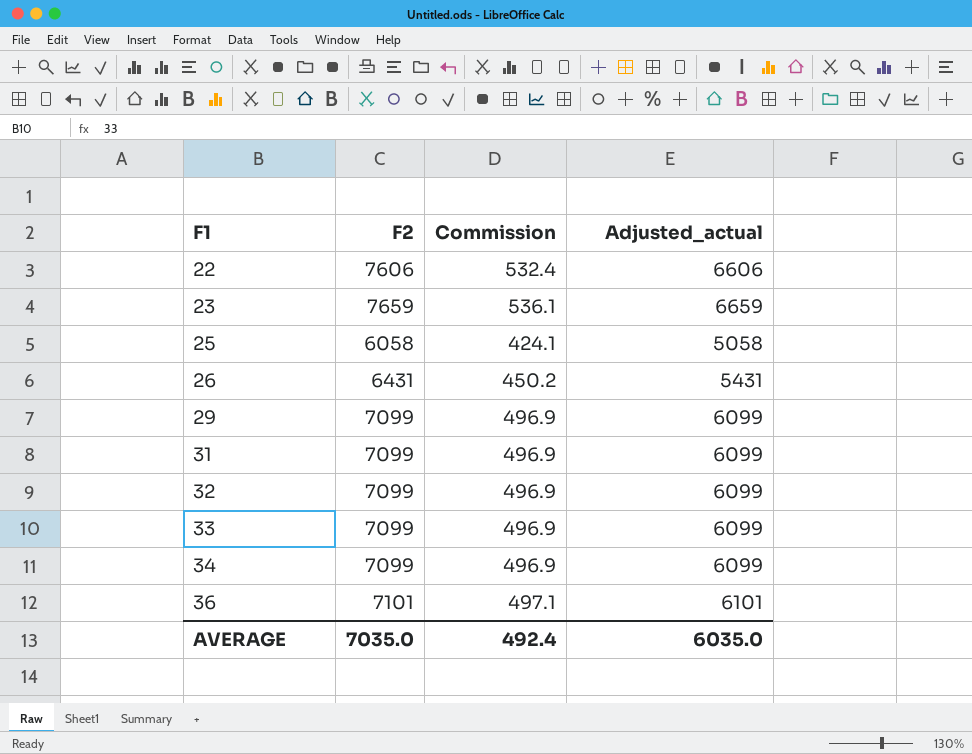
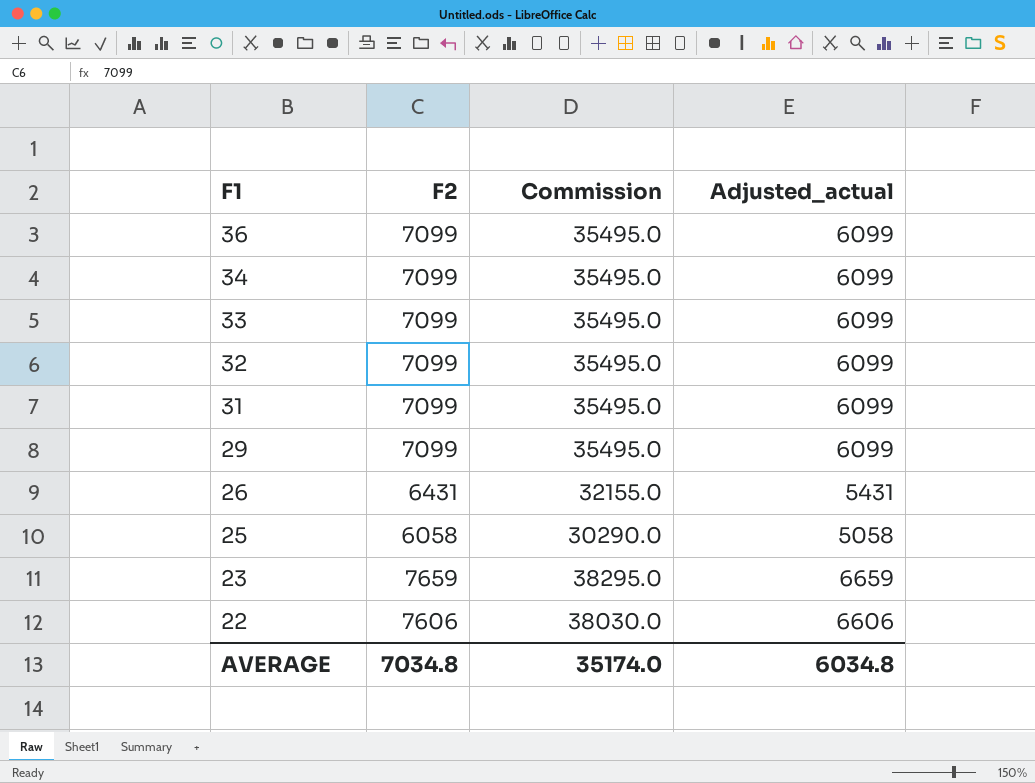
row order: F1 ascending -> F1 descending
column Commission | formula: [F2] * 0.07 -> [F2] * 5
36 | F2: 7101 -> 7099
36 | Adjusted_actual: 6101 -> 6099
AVERAGE | F2: 7035.0 -> 7034.8
AVERAGE | Commission: 492.4 -> 35174.0
AVERAGE | Adjusted_actual: 6035.0 -> 6034.8

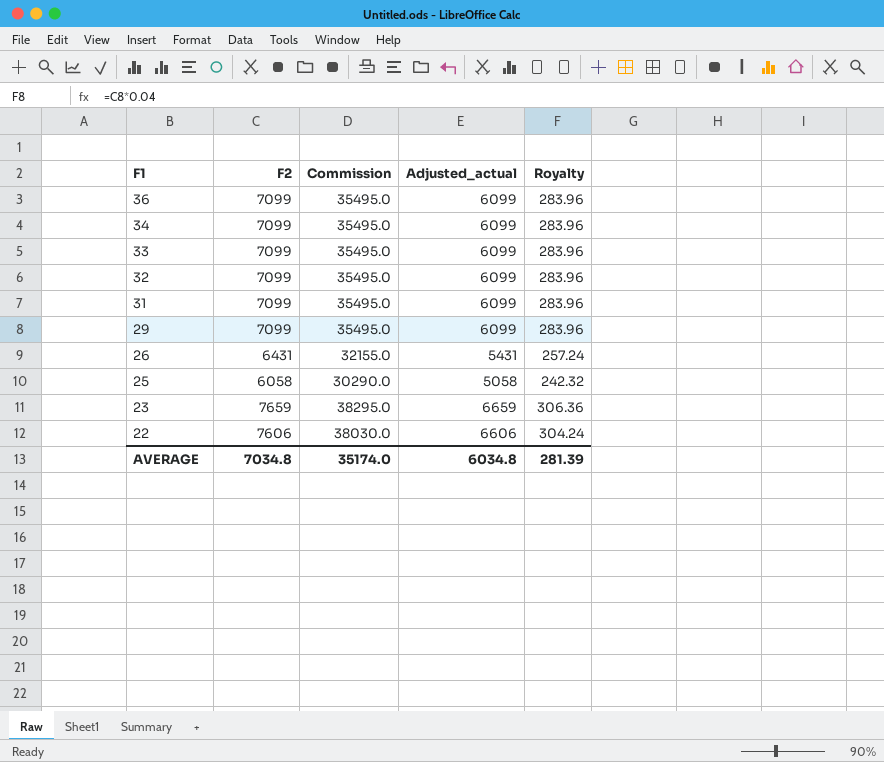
column Royalty | formula: none -> [F2] * 0.04

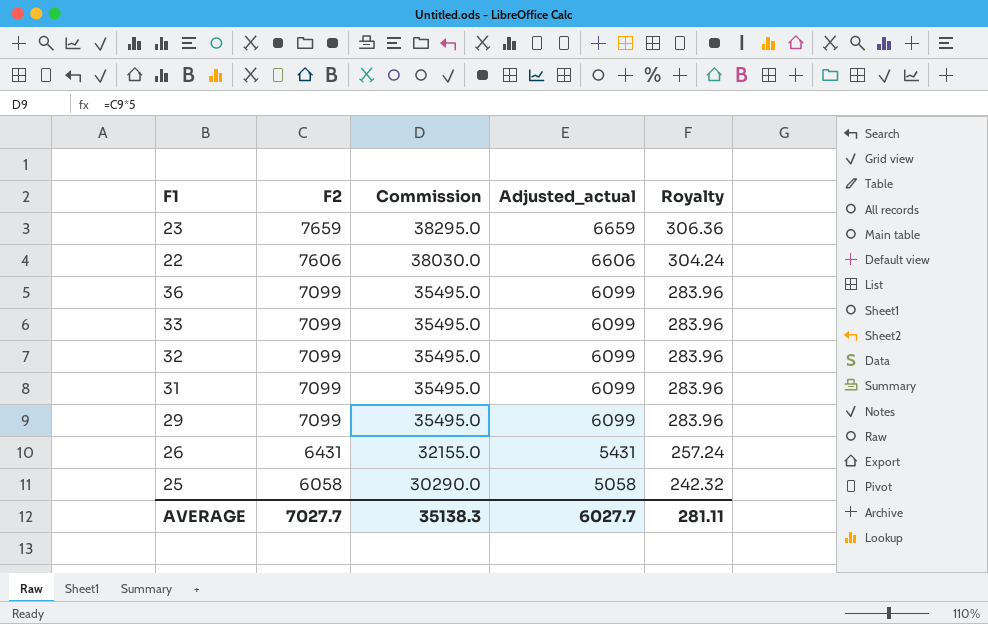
row order: F1 descending -> F2 descending
row 34: 7099 | 35495.0 | 6099 | 283.96 -> none
AVERAGE | F2: 7034.8 -> 7027.7
AVERAGE | Commission: 35174.0 -> 35138.3
AVERAGE | Adjusted_actual: 6034.8 -> 6027.7
AVERAGE | Royalty: 281.39 -> 281.11

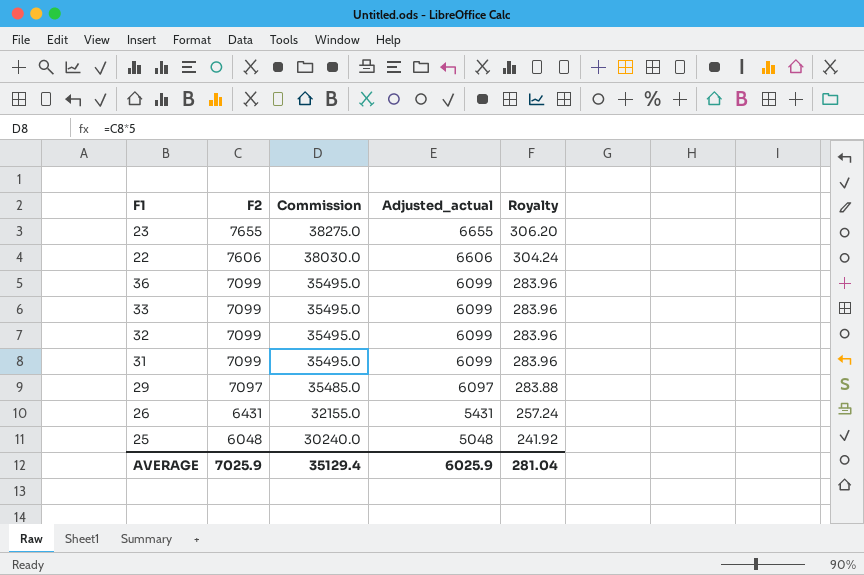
23 | F2: 7659 -> 7655
23 | Commission: 38295.0 -> 38275.0
23 | Adjusted_actual: 6659 -> 6655
23 | Royalty: 306.36 -> 306.20
29 | F2: 7099 -> 7097
29 | Commission: 35495.0 -> 35485.0
29 | Adjusted_actual: 6099 -> 6097
29 | Royalty: 283.96 -> 283.88
25 | F2: 6058 -> 6048
25 | Commission: 30290.0 -> 30240.0
25 | Adjusted_actual: 5058 -> 5048
25 | Royalty: 242.32 -> 241.92
AVERAGE | F2: 7027.7 -> 7025.9
AVERAGE | Commission: 35138.3 -> 35129.4
AVERAGE | Adjusted_actual: 6027.7 -> 6025.9
AVERAGE | Royalty: 281.11 -> 281.04

